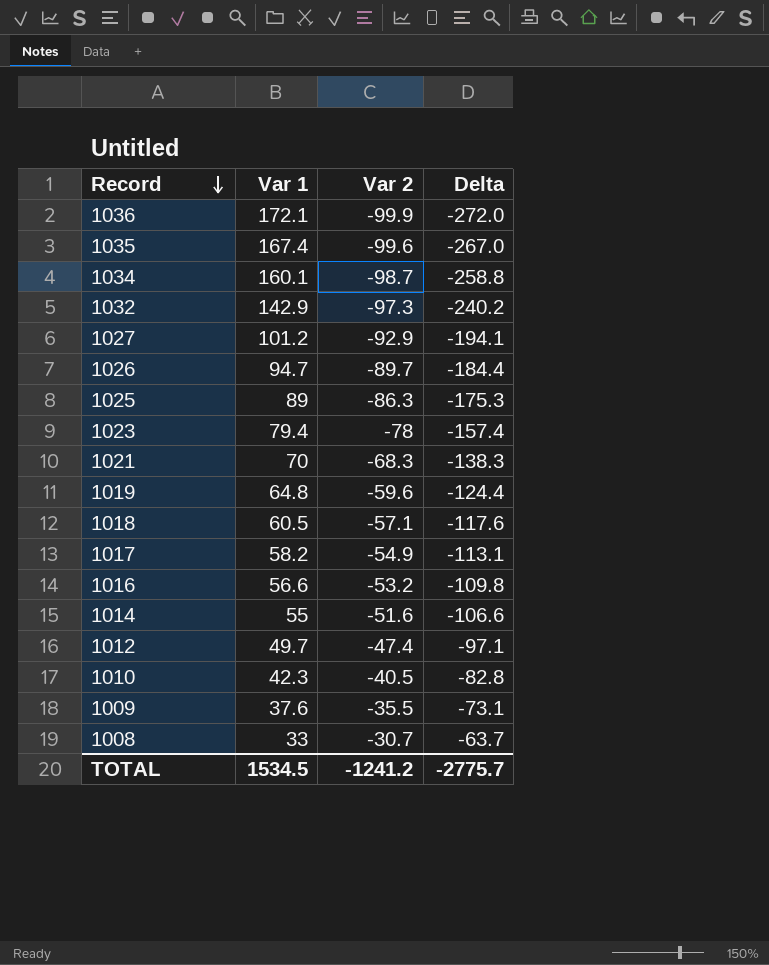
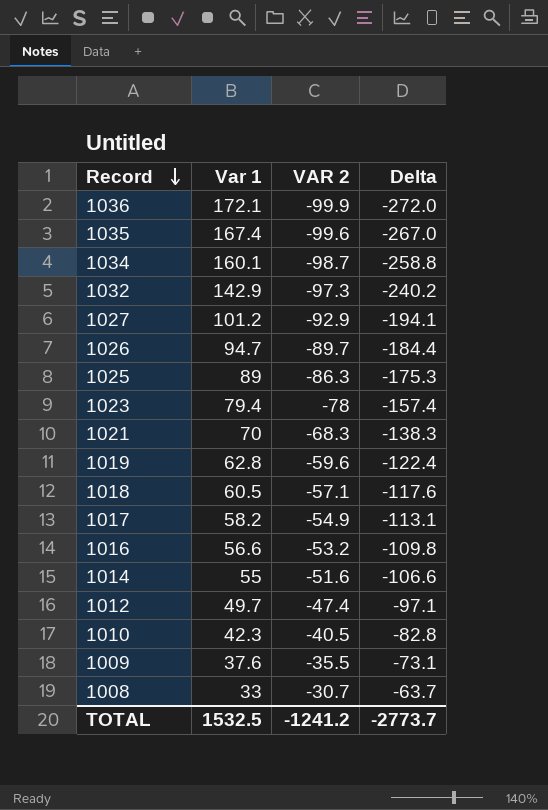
column name: Var 2 -> VAR 2
1019 | Var 1: 64.8 -> 62.8
1019 | Delta: -124.4 -> -122.4
TOTAL | Var 1: 1534.5 -> 1532.5
TOTAL | Delta: -2775.7 -> -2773.7

